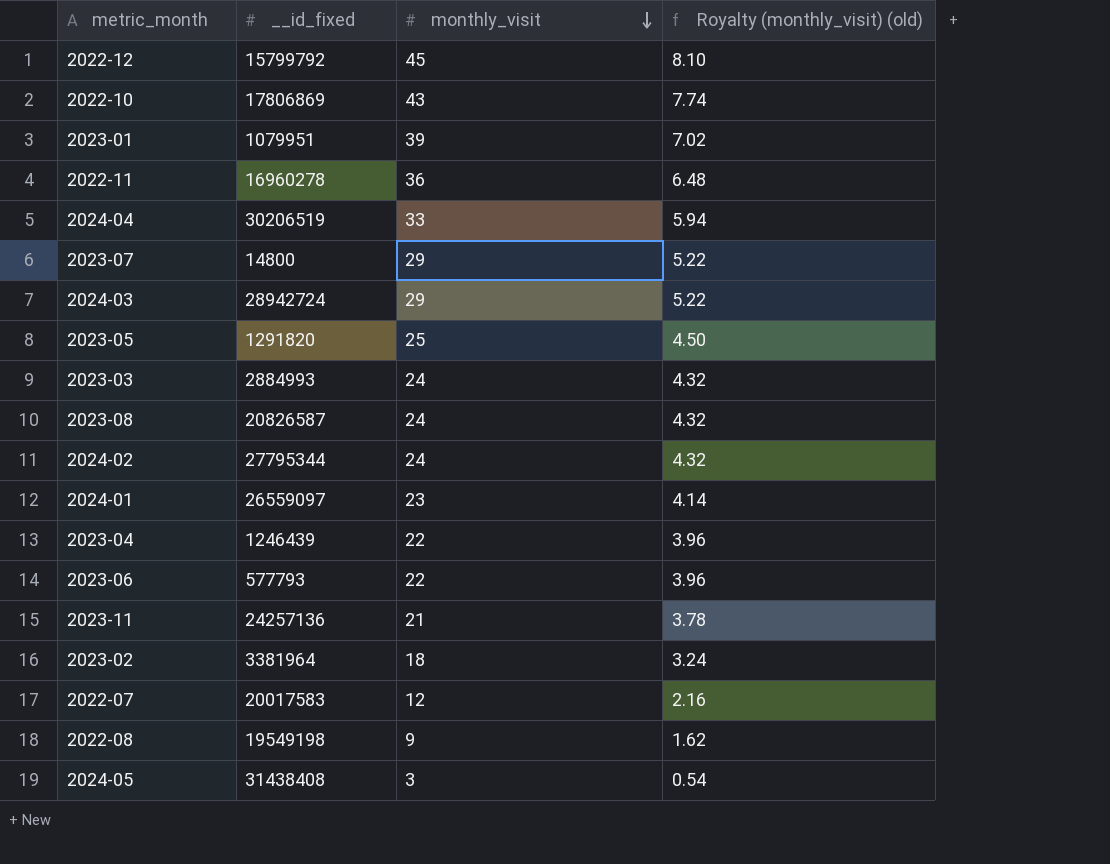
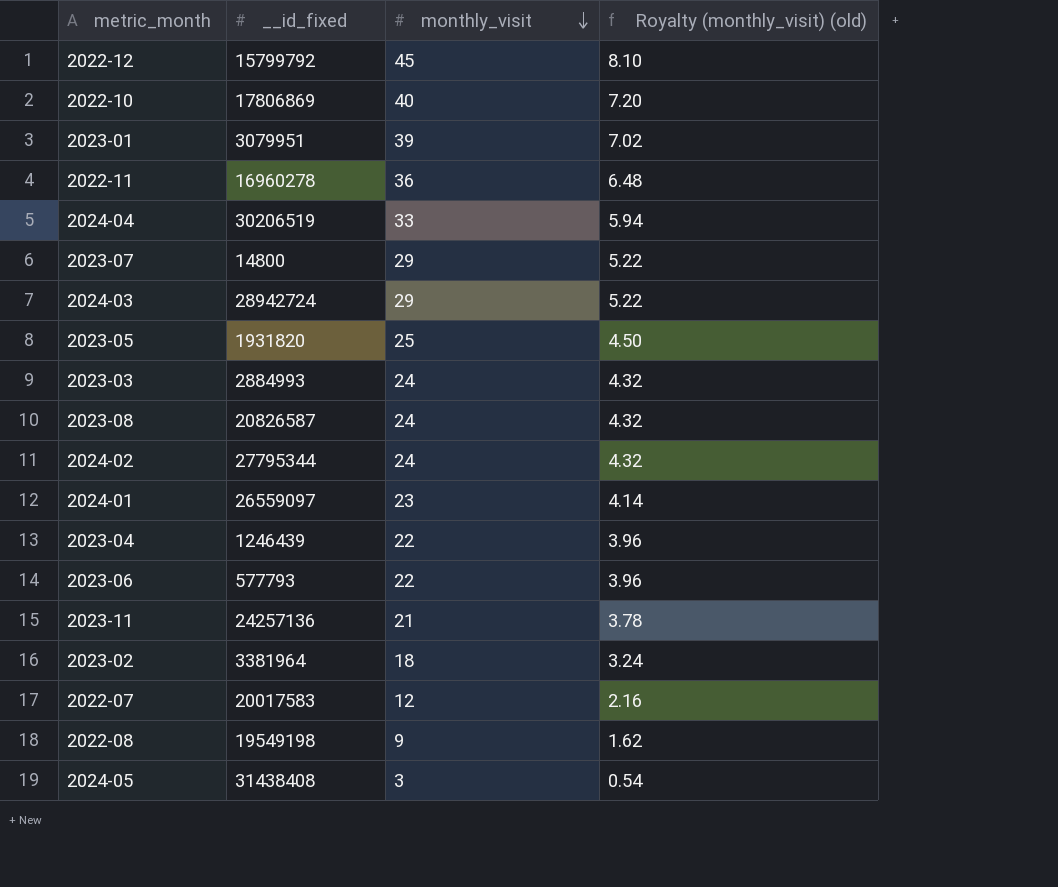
2022-10 | monthly_visit: 43 -> 40
2022-10 | Royalty (monthly_visit) (old): 7.74 -> 7.20
2023-01 | __id_fixed: 1079951 -> 3079951
2023-05 | __id_fixed: 1291820 -> 1931820

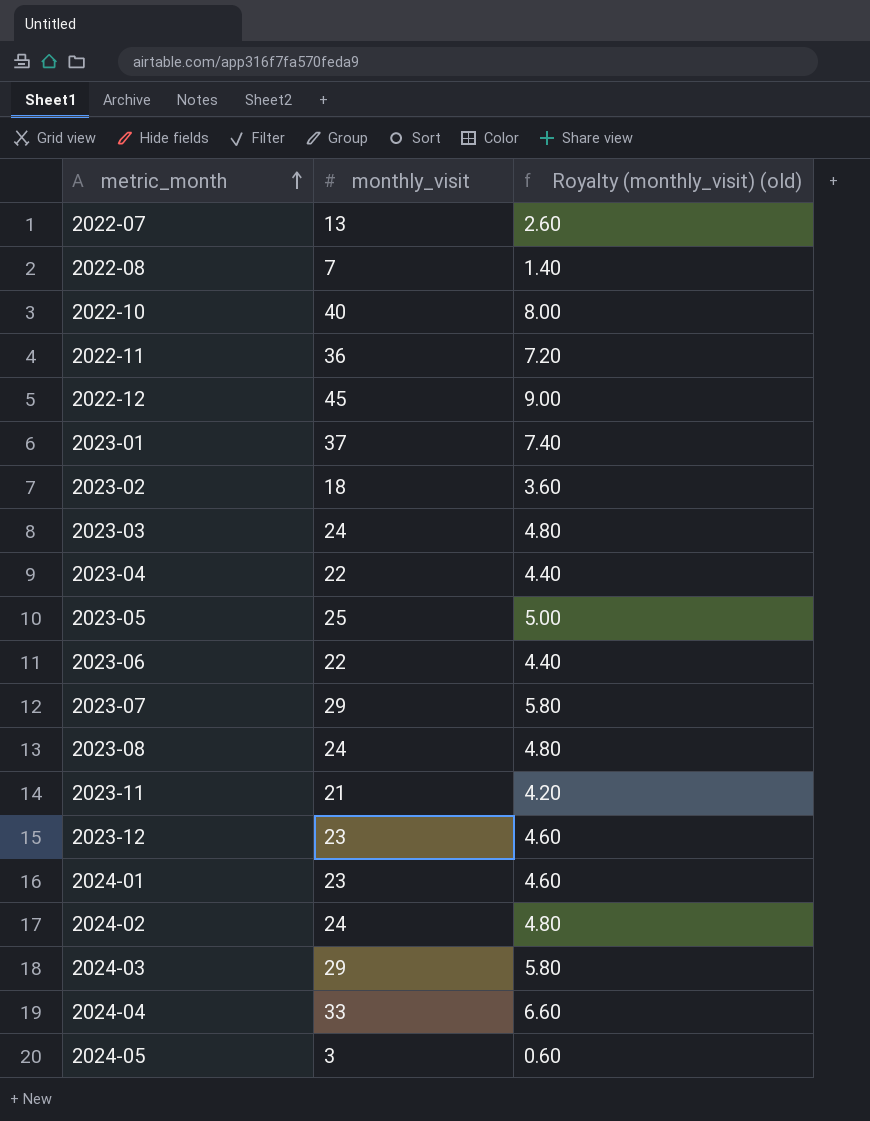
row order: monthly_visit descending -> metric_month ascending
column __id_fixed | position: 2 -> none
column Royalty (monthly_visit) (old) | formula: [monthly_visit] * 0.18 -> [monthly_visit] * 0.2
2022-07 | monthly_visit: 12 -> 13
2022-08 | monthly_visit: 9 -> 7
2023-01 | monthly_visit: 39 -> 37
row 2023-12: none -> 23 | 4.60

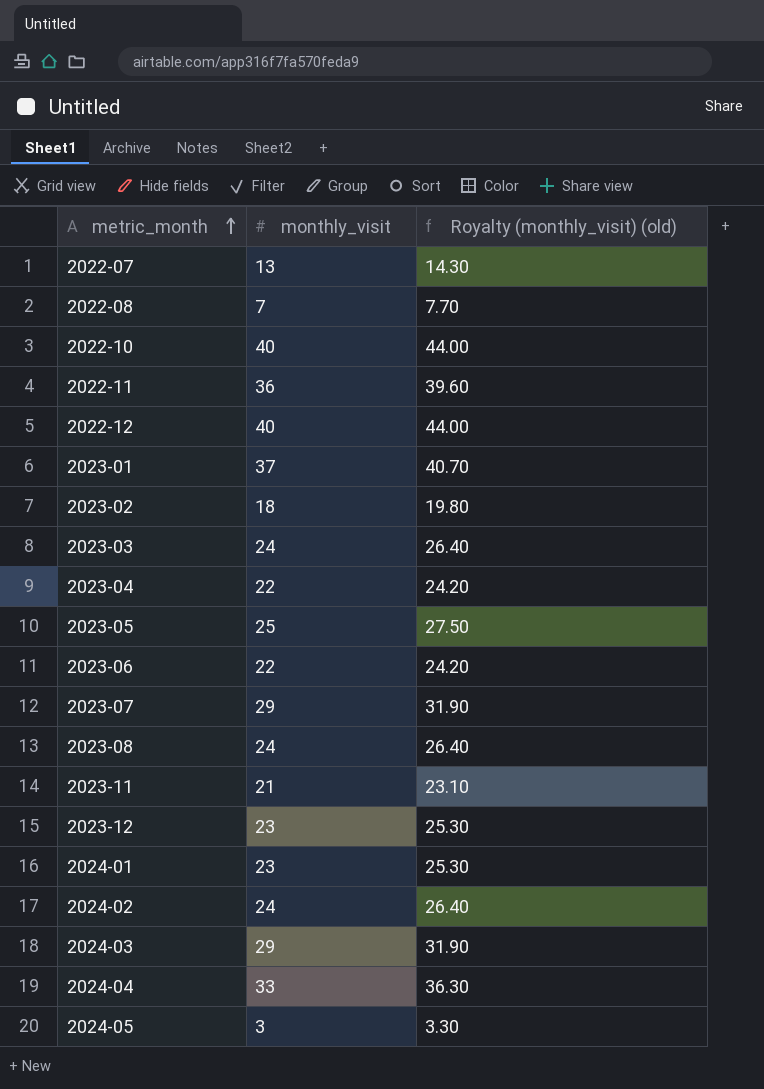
column Royalty (monthly_visit) (old) | formula: [monthly_visit] * 0.2 -> [monthly_visit] * 1.1
2022-12 | monthly_visit: 45 -> 40

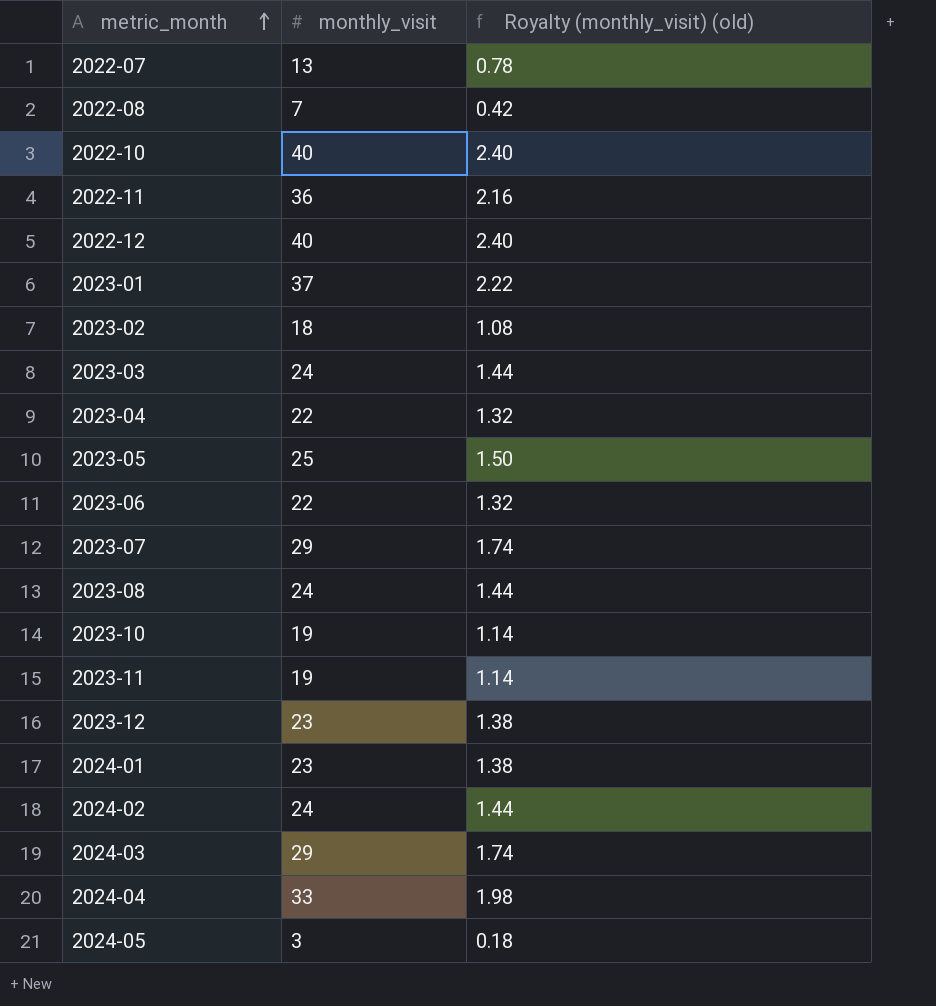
column Royalty (monthly_visit) (old) | formula: [monthly_visit] * 1.1 -> [monthly_visit] * 0.06
row 2023-10: none -> 19 | 1.14
2023-11 | monthly_visit: 21 -> 19

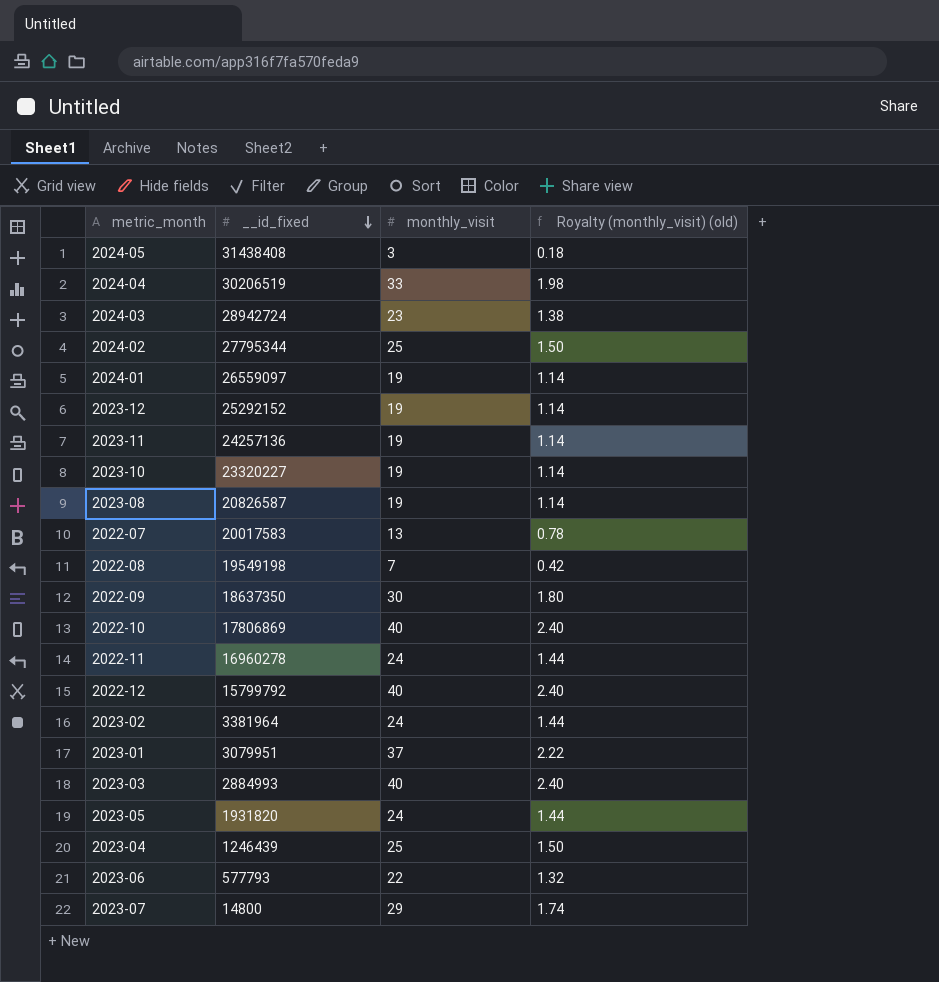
row order: metric_month ascending -> __id_fixed descending
column __id_fixed | position: none -> 2
2024-03 | monthly_visit: 29 -> 23
2024-03 | Royalty (monthly_visit) (old): 1.74 -> 1.38
2024-02 | monthly_visit: 24 -> 25
2024-02 | Royalty (monthly_visit) (old): 1.44 -> 1.50
2024-01 | monthly_visit: 23 -> 19
2024-01 | Royalty (monthly_visit) (old): 1.38 -> 1.14
2023-12 | monthly_visit: 23 -> 19
2023-12 | Royalty (monthly_visit) (old): 1.38 -> 1.14
2023-08 | monthly_visit: 24 -> 19
2023-08 | Royalty (monthly_visit) (old): 1.44 -> 1.14
row 2022-09: none -> 18637350 | 30 | 1.80
2022-11 | monthly_visit: 36 -> 24
2022-11 | Royalty (monthly_visit) (old): 2.16 -> 1.44
2023-02 | monthly_visit: 18 -> 24
2023-02 | Royalty (monthly_visit) (old): 1.08 -> 1.44
2023-03 | monthly_visit: 24 -> 40
2023-03 | Royalty (monthly_visit) (old): 1.44 -> 2.40
2023-05 | monthly_visit: 25 -> 24
2023-05 | Royalty (monthly_visit) (old): 1.50 -> 1.44
2023-04 | monthly_visit: 22 -> 25
2023-04 | Royalty (monthly_visit) (old): 1.32 -> 1.50

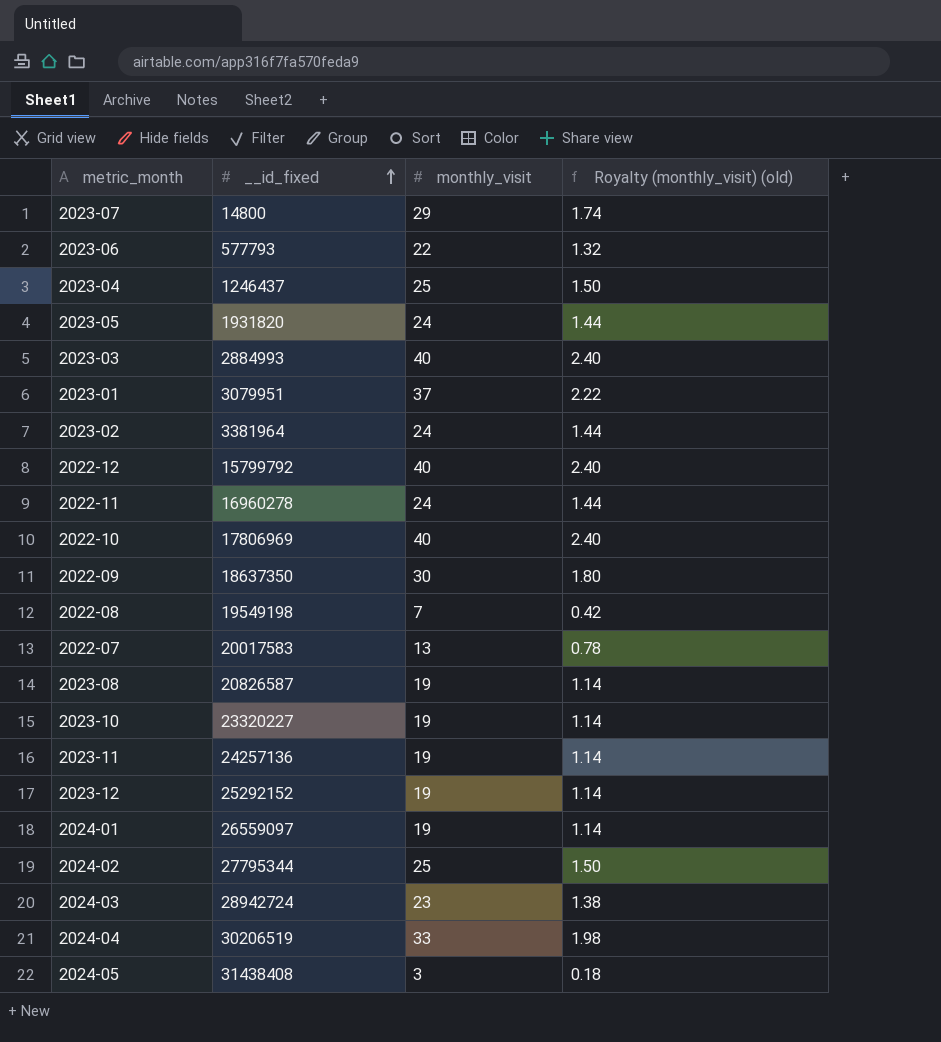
row order: __id_fixed descending -> __id_fixed ascending
2023-04 | __id_fixed: 1246439 -> 1246437
2022-10 | __id_fixed: 17806869 -> 17806969

